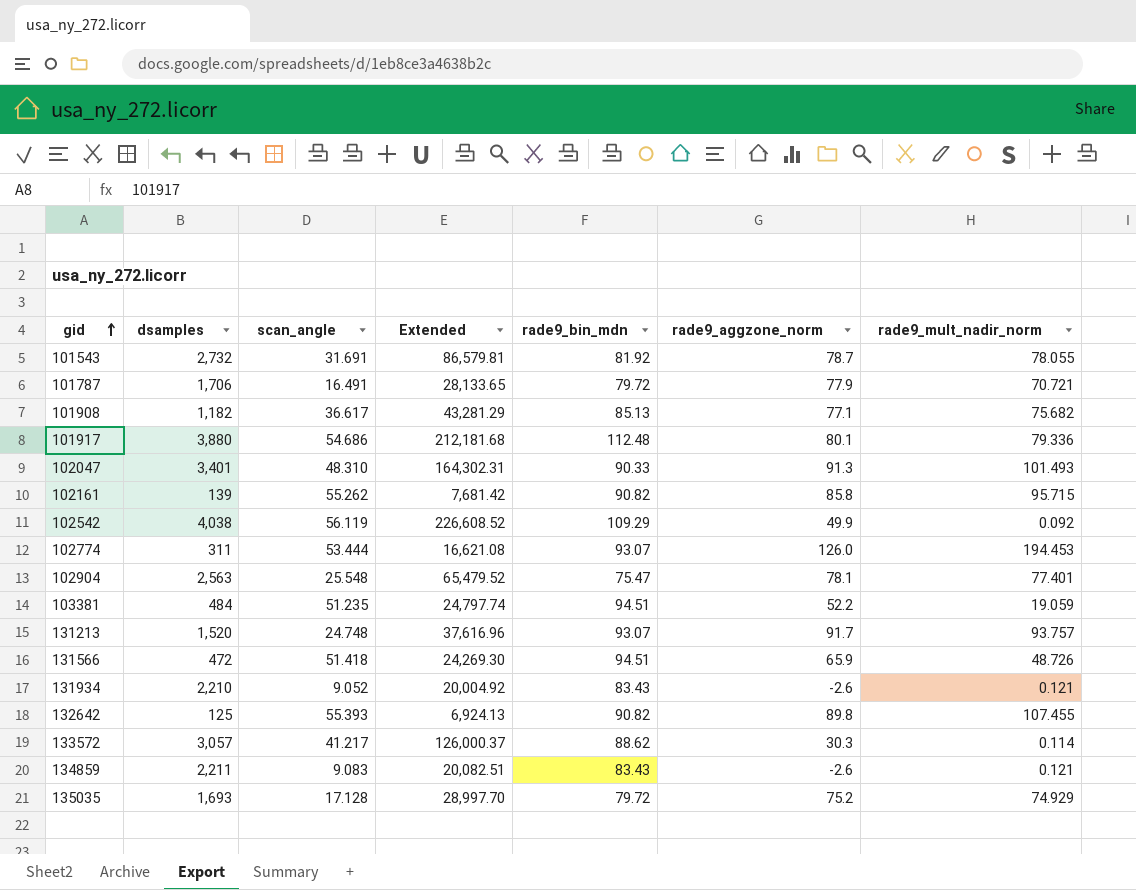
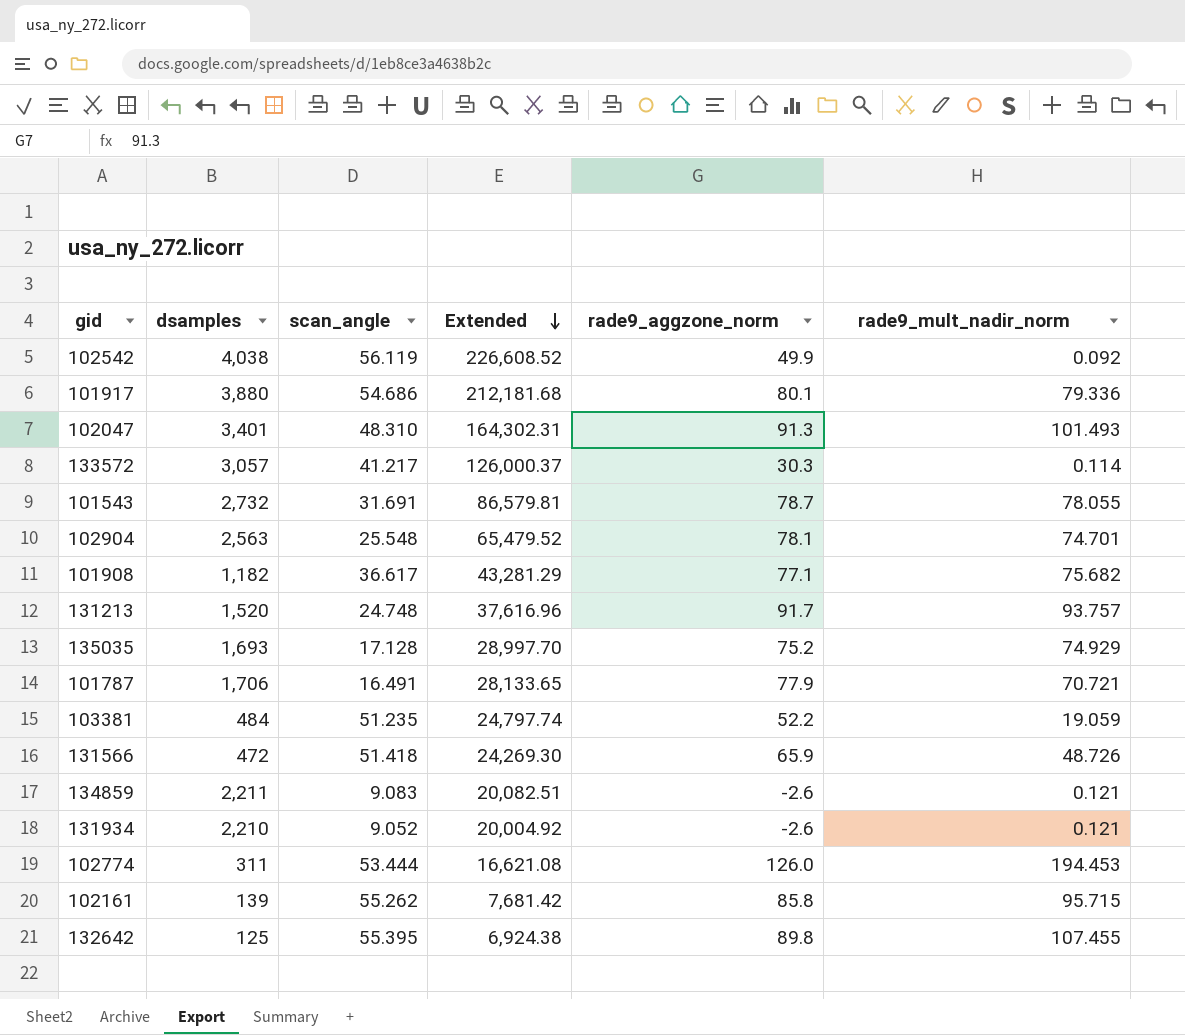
row order: gid ascending -> Extended descending
column rade9_bin_mdn | position: 5 -> none
102904 | rade9_mult_nadir_norm: 77.401 -> 74.701
132642 | scan_angle: 55.393 -> 55.395
132642 | Extended: 6,924.13 -> 6,924.38

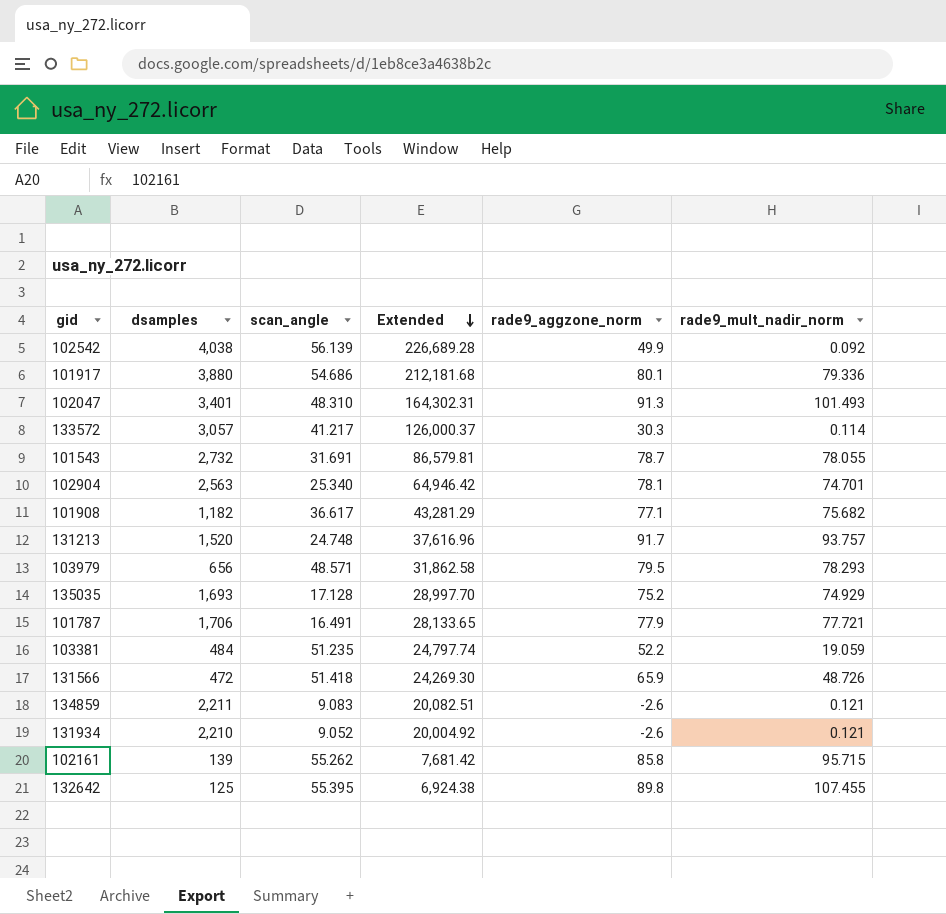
row 102774: 311 | 53.444 | 16,621.08 | 126.0 | 194.453 -> none
102542 | scan_angle: 56.119 -> 56.139
102542 | Extended: 226,608.52 -> 226,689.28
102904 | scan_angle: 25.548 -> 25.340
102904 | Extended: 65,479.52 -> 64,946.42
row 103979: none -> 656 | 48.571 | 31,862.58 | 79.5 | 78.293
101787 | rade9_mult_nadir_norm: 70.721 -> 77.721

